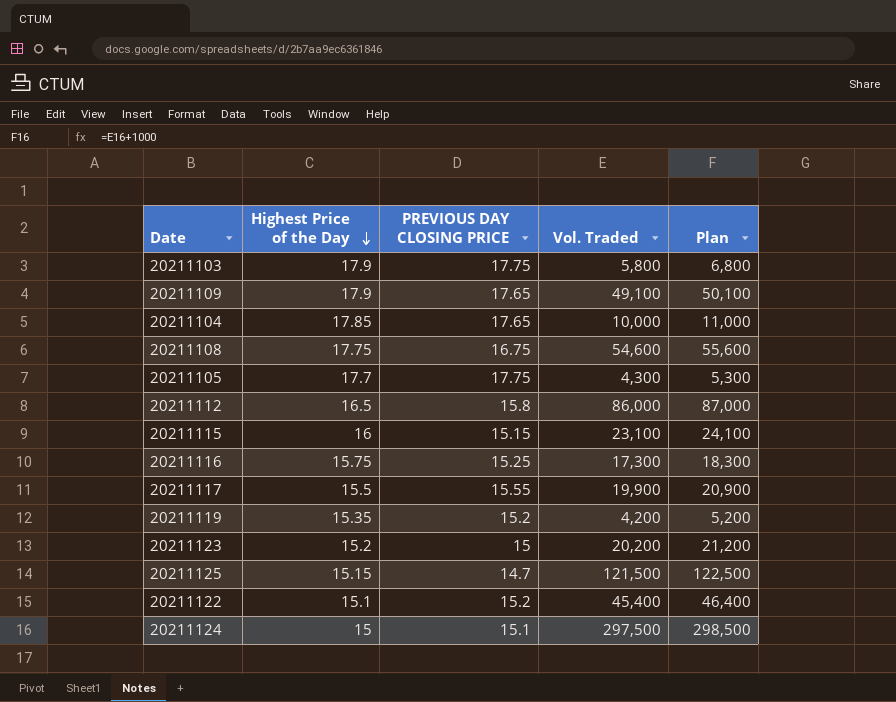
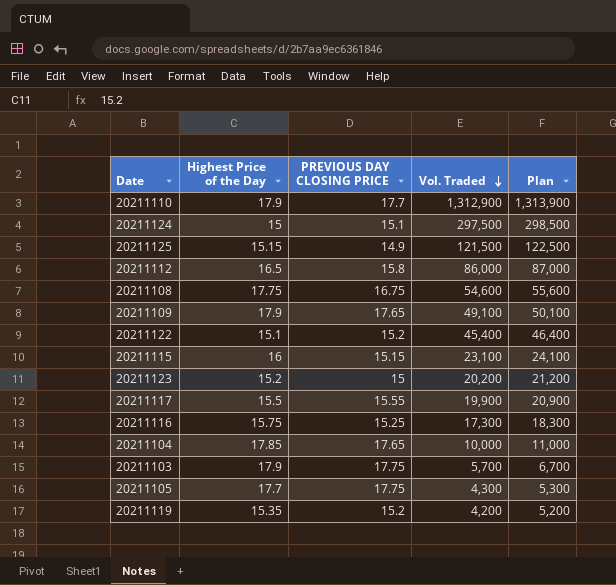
row order: Highest Price of the Day descending -> Vol. Traded descending
row 20211110: none -> 17.9 | 17.7 | 1,312,900 | 1,313,900
20211125 | PREVIOUS DAY CLOSING PRICE: 14.7 -> 14.9
20211103 | Vol. Traded: 5,800 -> 5,700
20211103 | Plan: 6,800 -> 6,700

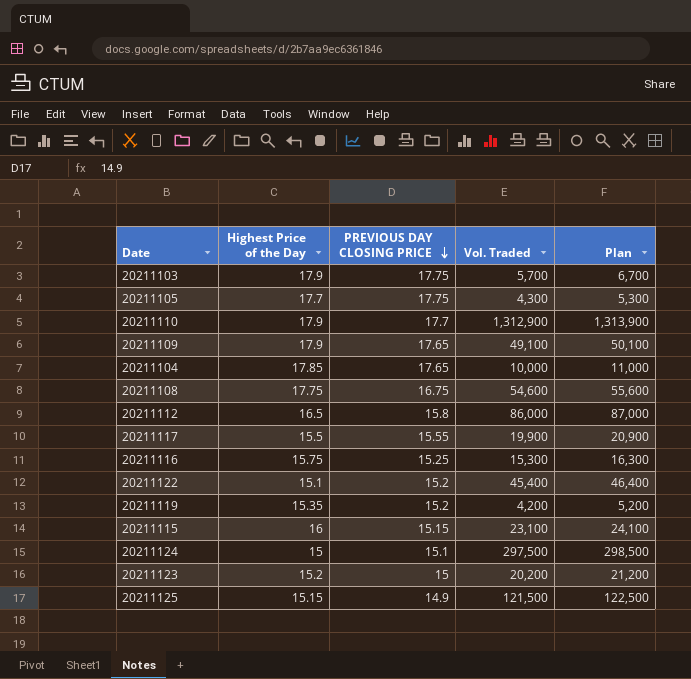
row order: Vol. Traded descending -> PREVIOUS DAY CLOSING PRICE descending
20211116 | Vol. Traded: 17,300 -> 15,300
20211116 | Plan: 18,300 -> 16,300

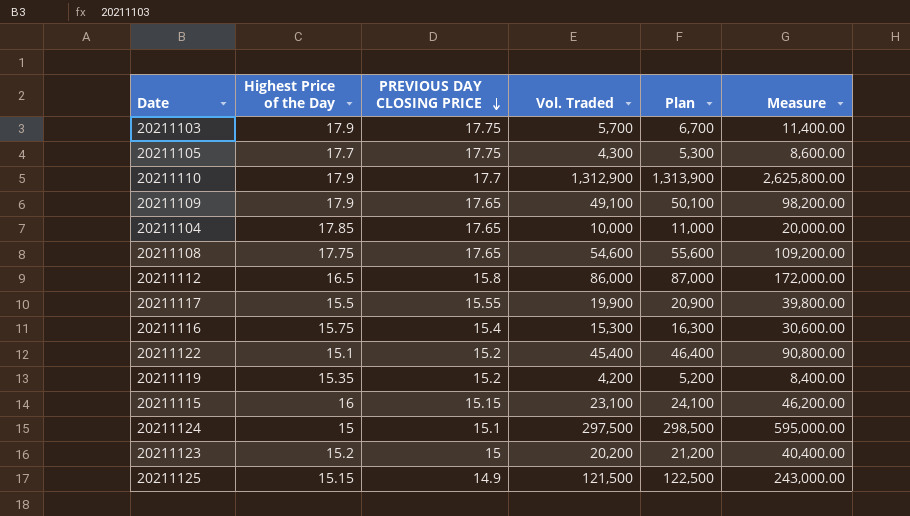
column Measure | formula: none -> [Vol. Traded] * 2
20211108 | PREVIOUS DAY CLOSING PRICE: 16.75 -> 17.65
20211116 | PREVIOUS DAY CLOSING PRICE: 15.25 -> 15.4

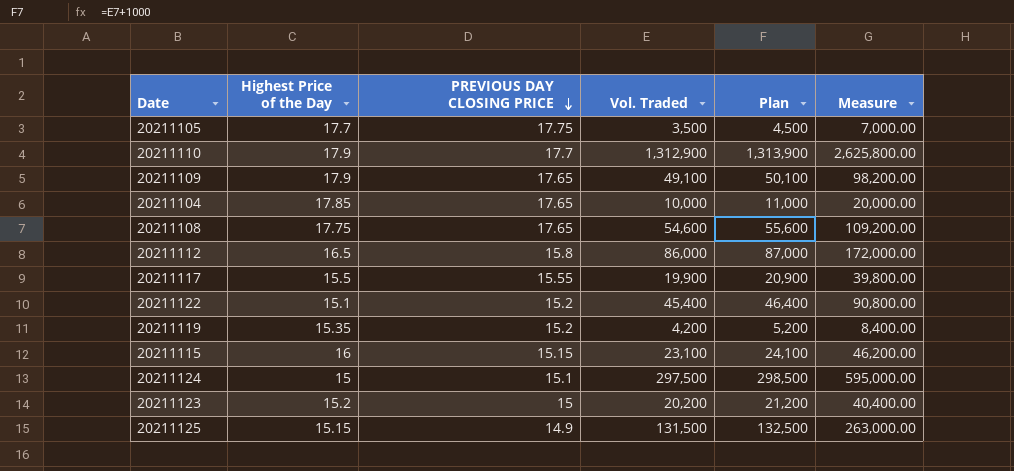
row 20211103: 17.9 | 17.75 | 5,700 | 6,700 | 11,400.00 -> none
row 20211116: 15.75 | 15.4 | 15,300 | 16,300 | 30,600.00 -> none
20211105 | Vol. Traded: 4,300 -> 3,500
20211105 | Plan: 5,300 -> 4,500
20211105 | Measure: 8,600.00 -> 7,000.00
20211125 | Vol. Traded: 121,500 -> 131,500
20211125 | Plan: 122,500 -> 132,500
20211125 | Measure: 243,000.00 -> 263,000.00

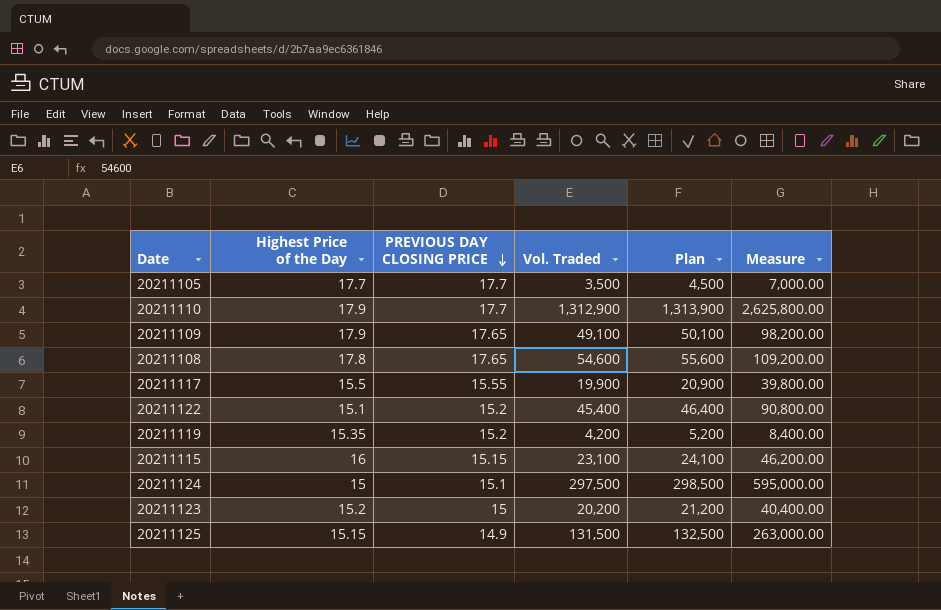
row 20211104: 17.85 | 17.65 | 10,000 | 11,000 | 20,000.00 -> none
row 20211112: 16.5 | 15.8 | 86,000 | 87,000 | 172,000.00 -> none
20211105 | PREVIOUS DAY CLOSING PRICE: 17.75 -> 17.7
20211108 | Highest Price of the Day: 17.75 -> 17.8

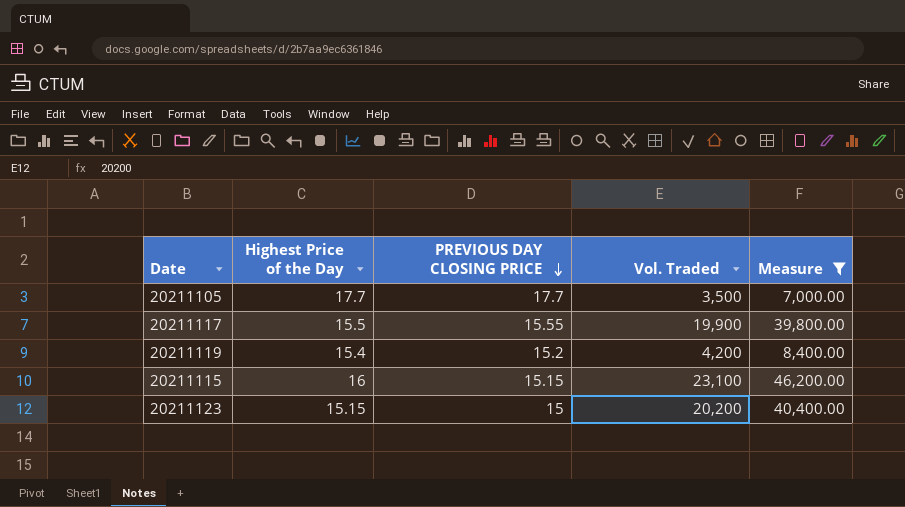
filter: none -> Measure <= 46,200.00
column Plan | formula: [Vol. Traded] + 1000 -> none
20211119 | Highest Price of the Day: 15.35 -> 15.4
20211123 | Highest Price of the Day: 15.2 -> 15.15

